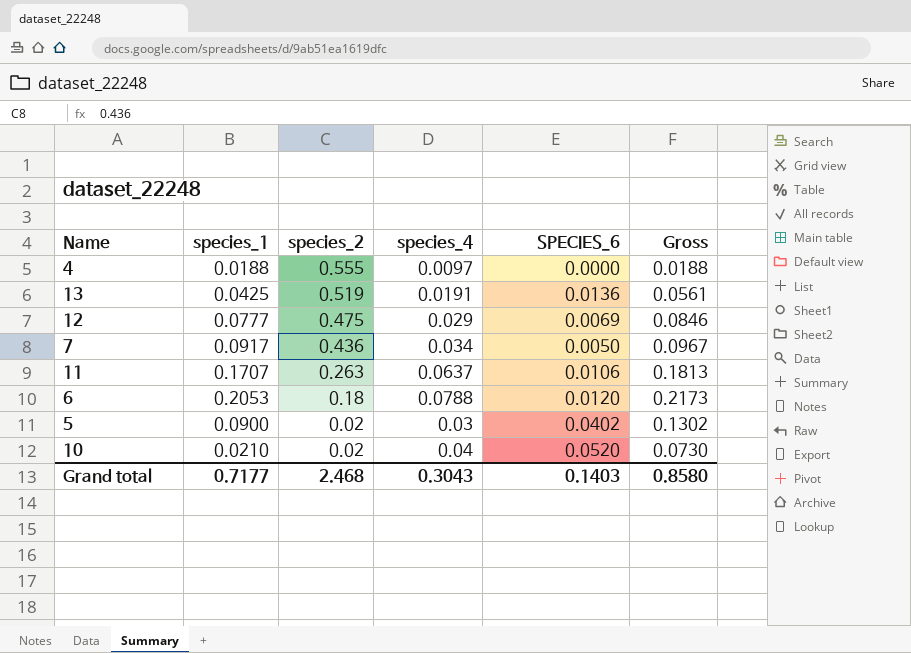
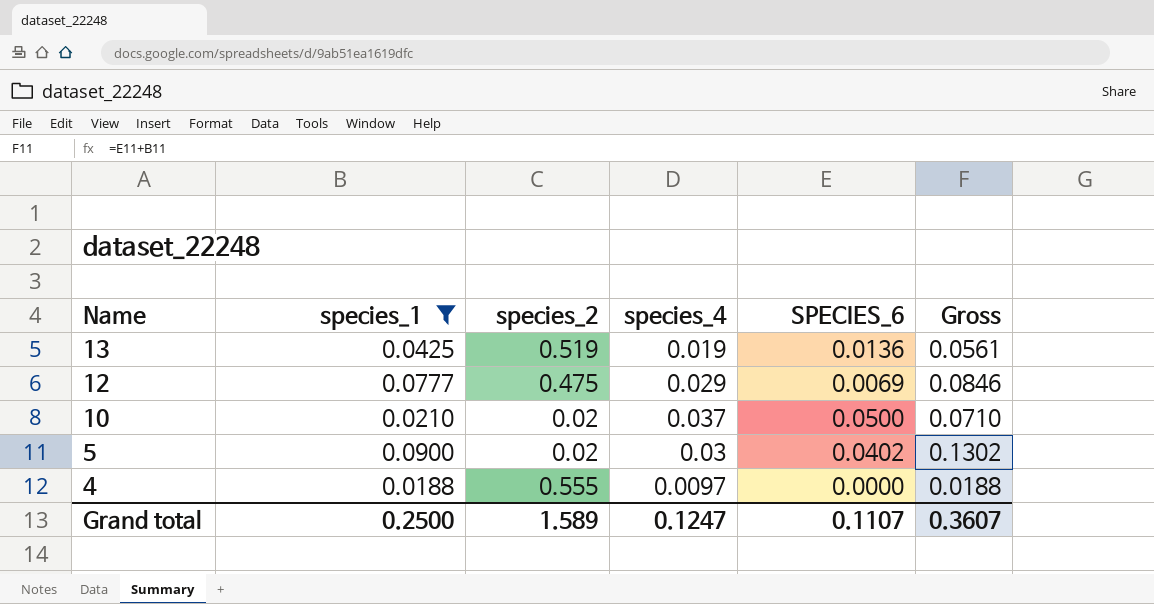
filter: none -> species_1 <= 0.0900
row order: species_2 descending -> Name descending
13 | species_4: 0.0191 -> 0.019
10 | species_4: 0.04 -> 0.037
10 | SPECIES_6: 0.0520 -> 0.0500
10 | Gross: 0.0730 -> 0.0710
Grand total | species_1: 0.7177 -> 0.2500
Grand total | species_2: 2.468 -> 1.589
Grand total | species_4: 0.3043 -> 0.1247
Grand total | SPECIES_6: 0.1403 -> 0.1107
Grand total | Gross: 0.8580 -> 0.3607

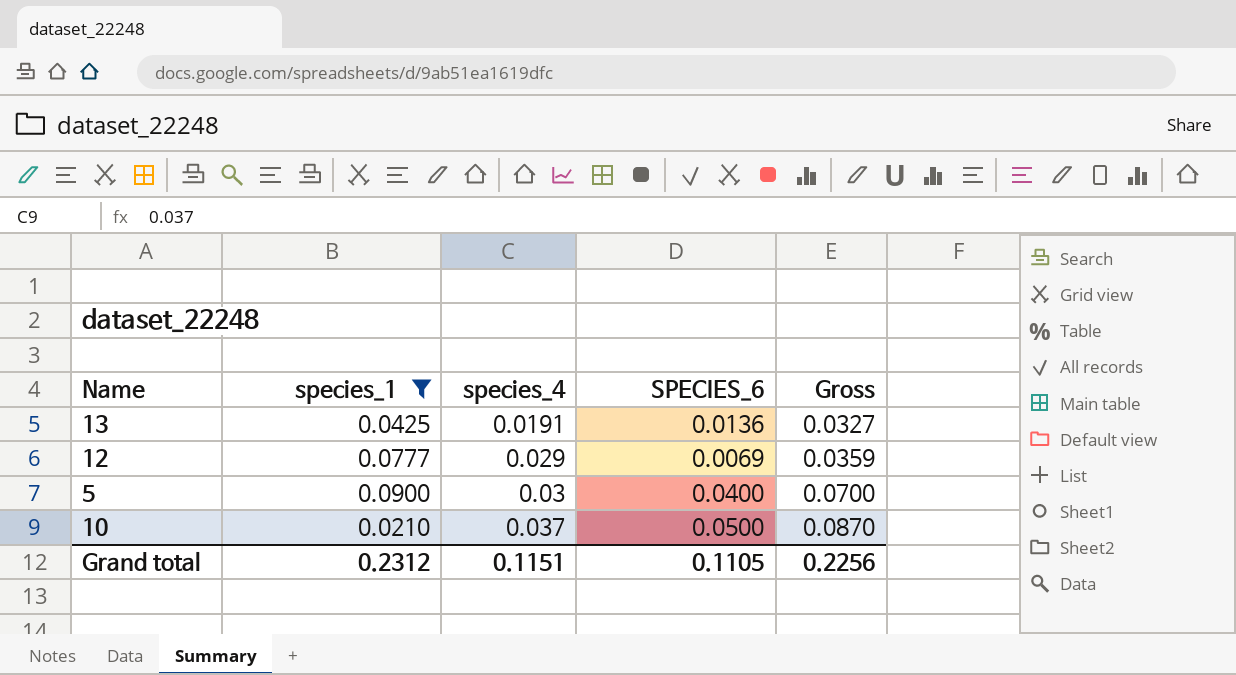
row order: Name descending -> species_4 ascending
column species_2 | position: 3 -> none
column Gross | formula: [species_1] + [SPECIES_6] -> [species_4] + [SPECIES_6]
row 4: 0.0188 | 0.555 | 0.0097 | 0.0000 | 0.0188 -> none
13 | species_4: 0.019 -> 0.0191
5 | SPECIES_6: 0.0402 -> 0.0400
Grand total | species_1: 0.2500 -> 0.2312
Grand total | species_4: 0.1247 -> 0.1151
Grand total | SPECIES_6: 0.1107 -> 0.1105
Grand total | Gross: 0.3607 -> 0.2256

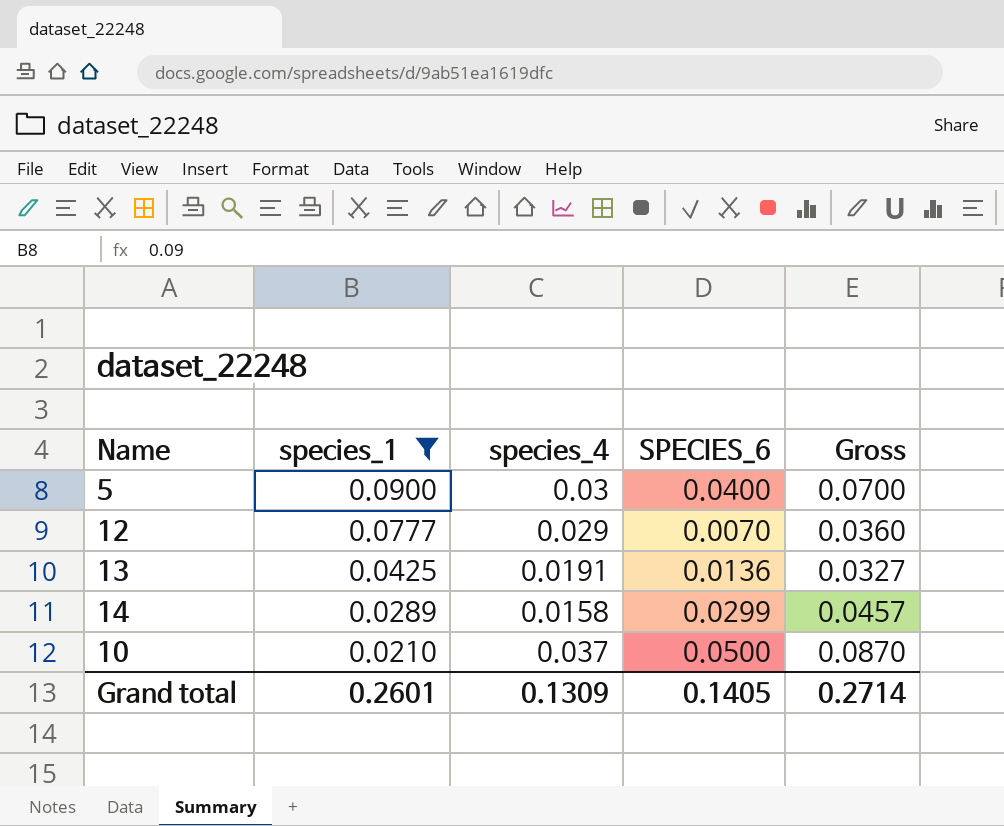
row order: species_4 ascending -> species_1 descending
12 | SPECIES_6: 0.0069 -> 0.0070
12 | Gross: 0.0359 -> 0.0360
row 14: none -> 0.0289 | 0.0158 | 0.0299 | 0.0457
Grand total | species_1: 0.2312 -> 0.2601
Grand total | species_4: 0.1151 -> 0.1309
Grand total | SPECIES_6: 0.1105 -> 0.1405
Grand total | Gross: 0.2256 -> 0.2714

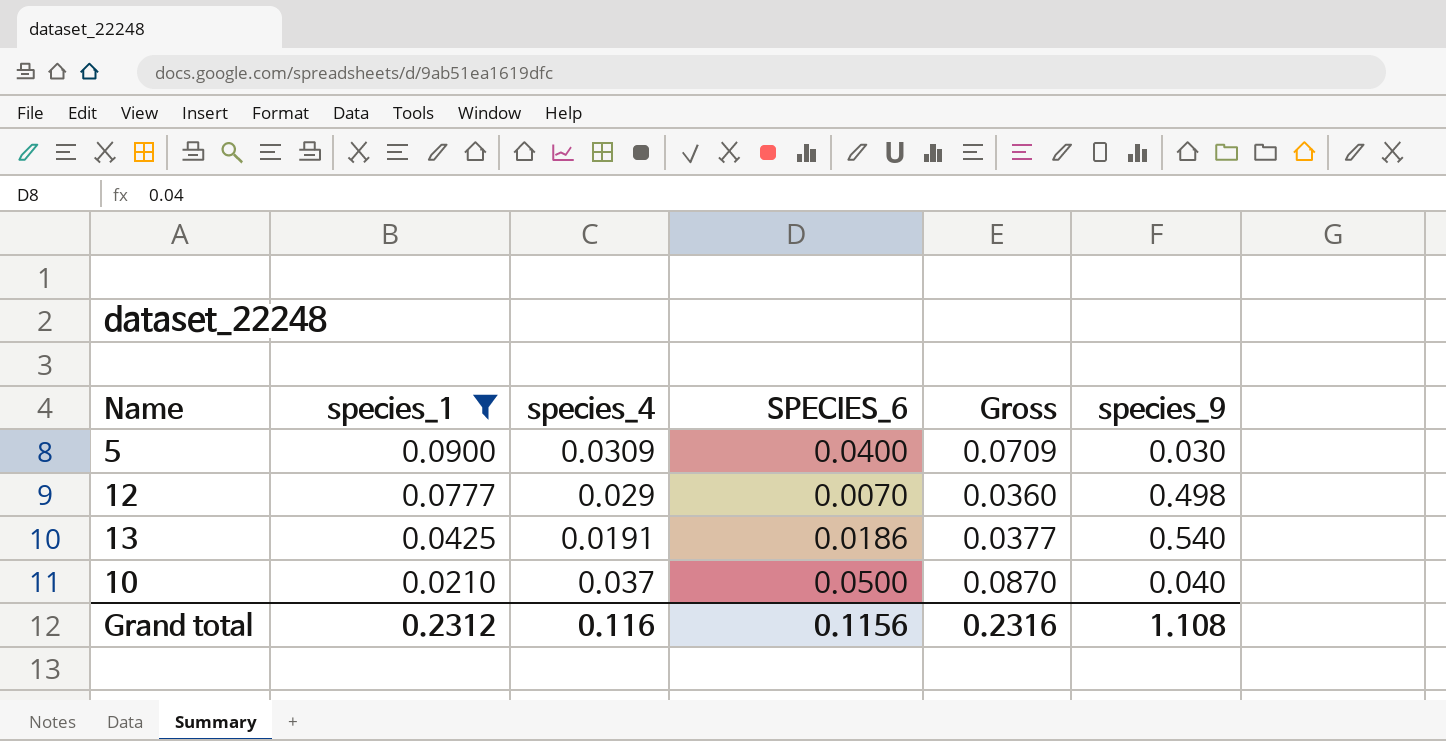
column species_9 | position: none -> 6
row 14: 0.0289 | 0.0158 | 0.0299 | 0.0457 -> none
5 | species_4: 0.03 -> 0.0309
5 | Gross: 0.0700 -> 0.0709
13 | SPECIES_6: 0.0136 -> 0.0186
13 | Gross: 0.0327 -> 0.0377
Grand total | species_1: 0.2601 -> 0.2312
Grand total | species_4: 0.1309 -> 0.116
Grand total | SPECIES_6: 0.1405 -> 0.1156
Grand total | Gross: 0.2714 -> 0.2316

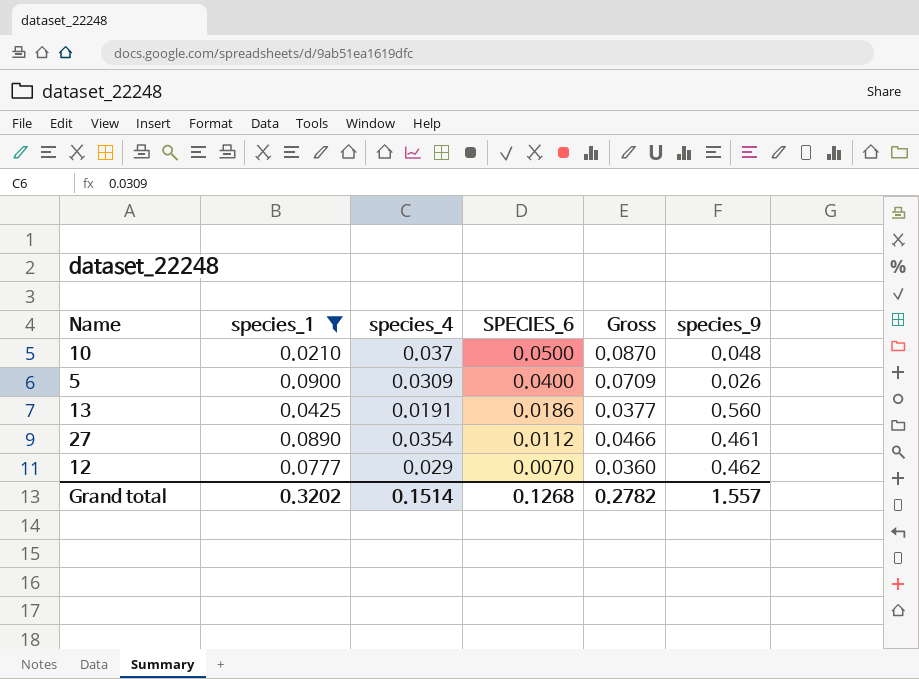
row order: species_1 descending -> SPECIES_6 descending
10 | species_9: 0.040 -> 0.048
5 | species_9: 0.030 -> 0.026
13 | species_9: 0.540 -> 0.560
row 27: none -> 0.0890 | 0.0354 | 0.0112 | 0.0466 | 0.461
12 | species_9: 0.498 -> 0.462
Grand total | species_1: 0.2312 -> 0.3202
Grand total | species_4: 0.116 -> 0.1514
Grand total | SPECIES_6: 0.1156 -> 0.1268
Grand total | Gross: 0.2316 -> 0.2782
Grand total | species_9: 1.108 -> 1.557

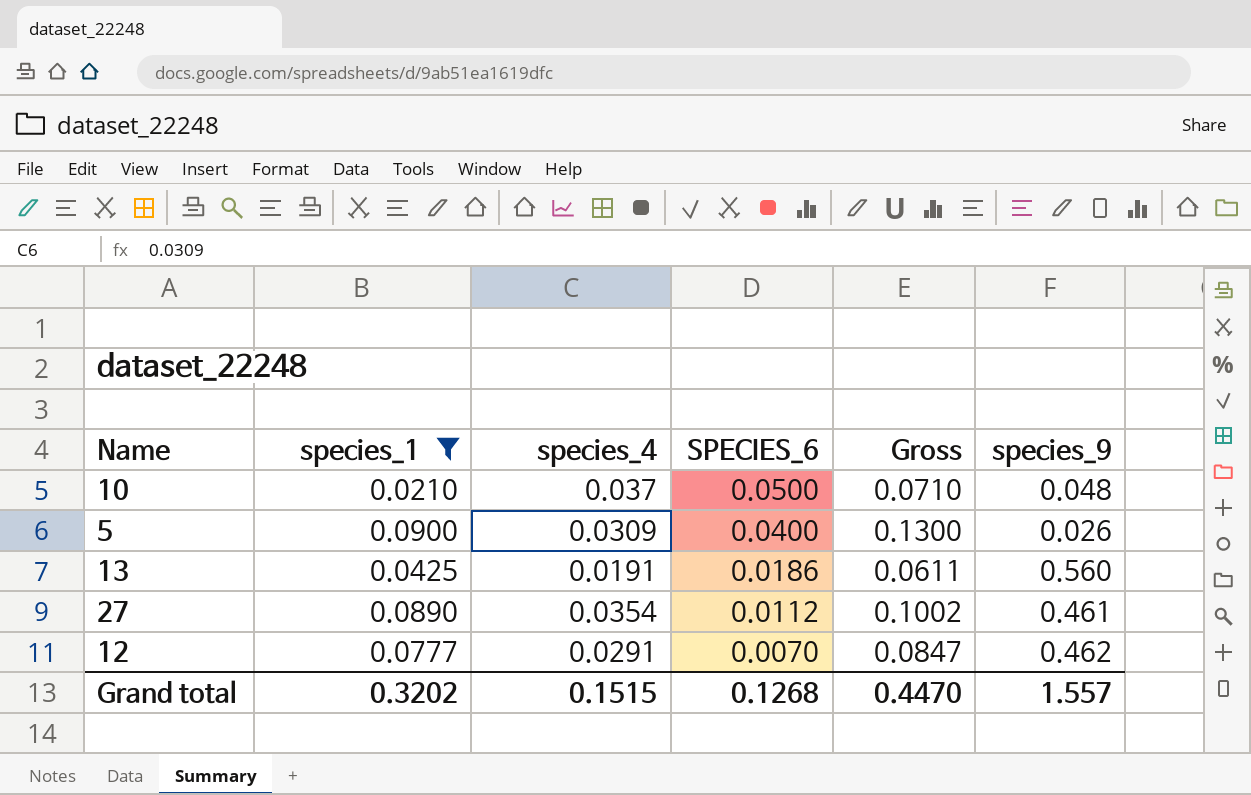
column Gross | formula: [species_4] + [SPECIES_6] -> [species_1] + [SPECIES_6]
12 | species_4: 0.029 -> 0.0291
Grand total | species_4: 0.1514 -> 0.1515
Grand total | Gross: 0.2782 -> 0.4470

